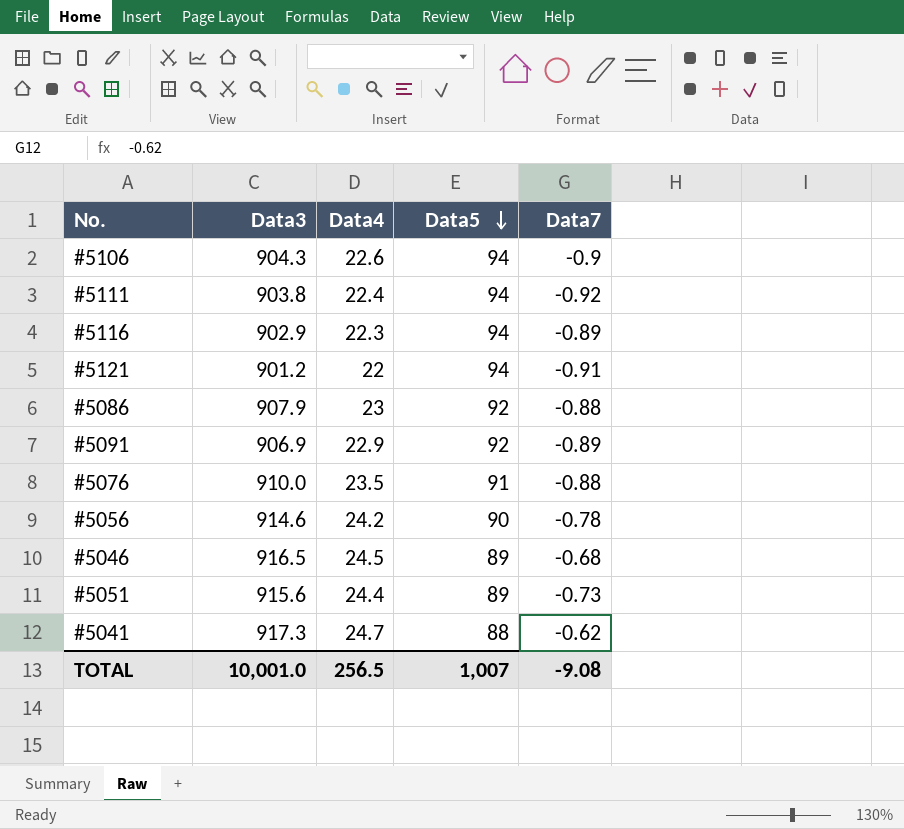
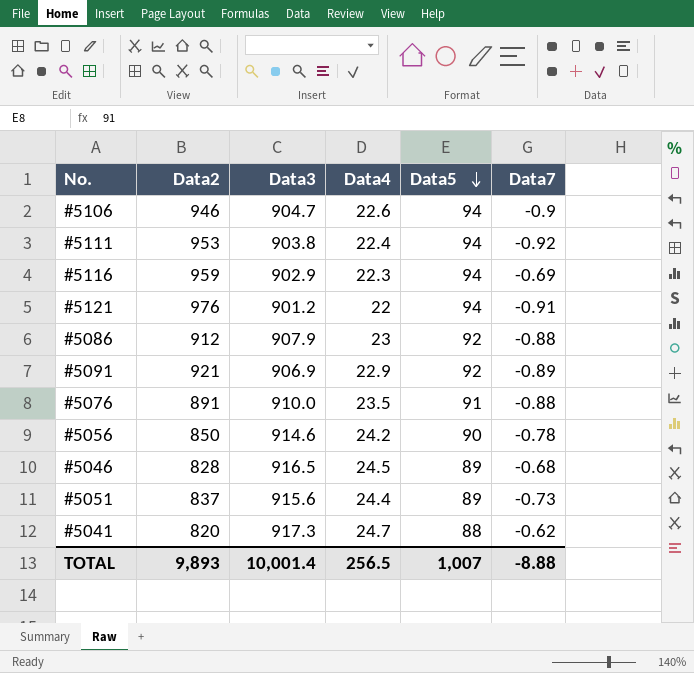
column Data2 | position: none -> 2
#5106 | Data3: 904.3 -> 904.7
#5116 | Data7: -0.89 -> -0.69
TOTAL | Data3: 10,001.0 -> 10,001.4
TOTAL | Data7: -9.08 -> -8.88

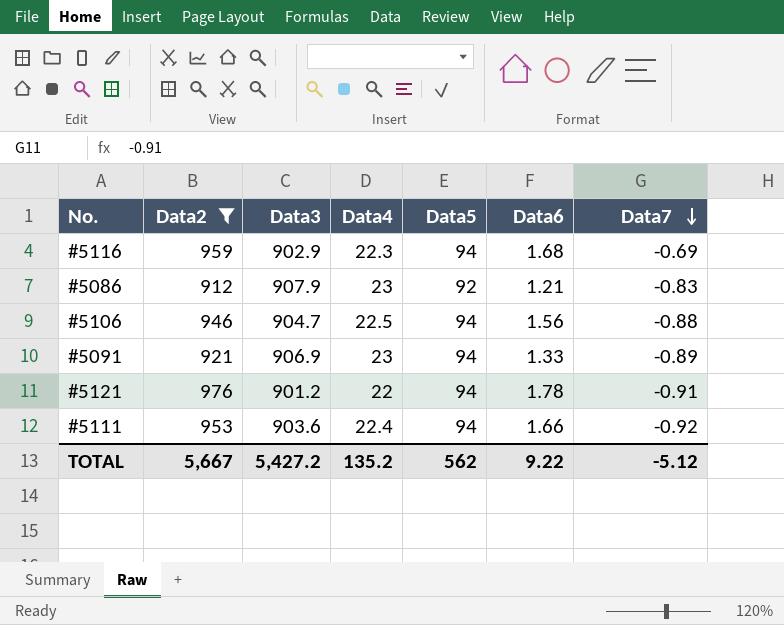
filter: none -> Data2 >= 912
row order: Data5 descending -> Data7 descending
column Data6 | position: none -> 6
#5086 | Data7: -0.88 -> -0.83
#5106 | Data4: 22.6 -> 22.5
#5106 | Data7: -0.9 -> -0.88
#5091 | Data4: 22.9 -> 23
#5091 | Data5: 92 -> 94
#5111 | Data3: 903.8 -> 903.6
TOTAL | Data2: 9,893 -> 5,667
TOTAL | Data3: 10,001.4 -> 5,427.2
TOTAL | Data4: 256.5 -> 135.2
TOTAL | Data5: 1,007 -> 562
TOTAL | Data7: -8.88 -> -5.12

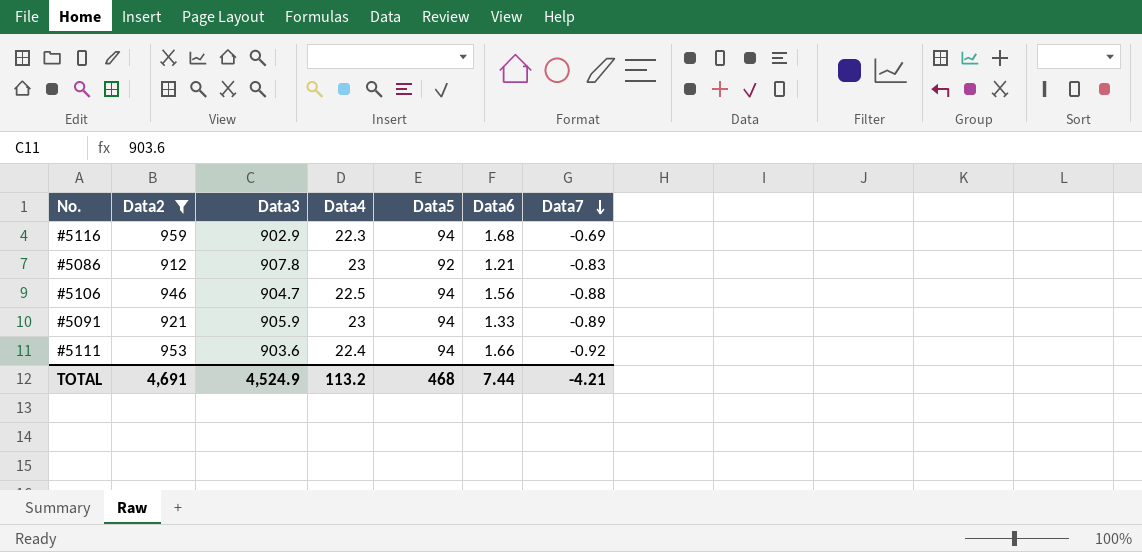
row #5121: 976 | 901.2 | 22 | 94 | 1.78 | -0.91 -> none
#5086 | Data3: 907.9 -> 907.8
#5091 | Data3: 906.9 -> 905.9
TOTAL | Data2: 5,667 -> 4,691
TOTAL | Data3: 5,427.2 -> 4,524.9
TOTAL | Data4: 135.2 -> 113.2
TOTAL | Data5: 562 -> 468
TOTAL | Data6: 9.22 -> 7.44
TOTAL | Data7: -5.12 -> -4.21

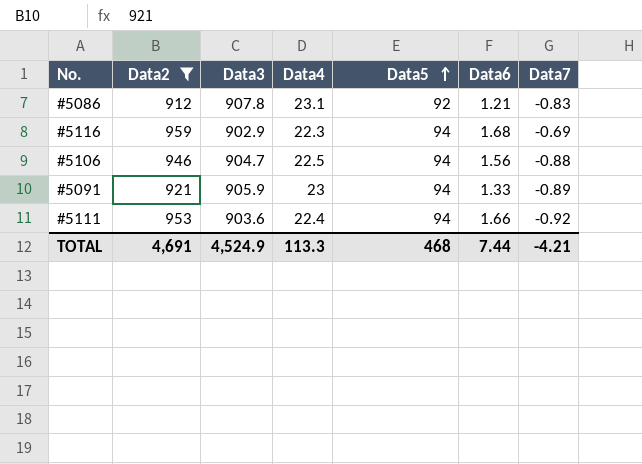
row order: Data7 descending -> Data5 ascending
#5086 | Data4: 23 -> 23.1
TOTAL | Data4: 113.2 -> 113.3

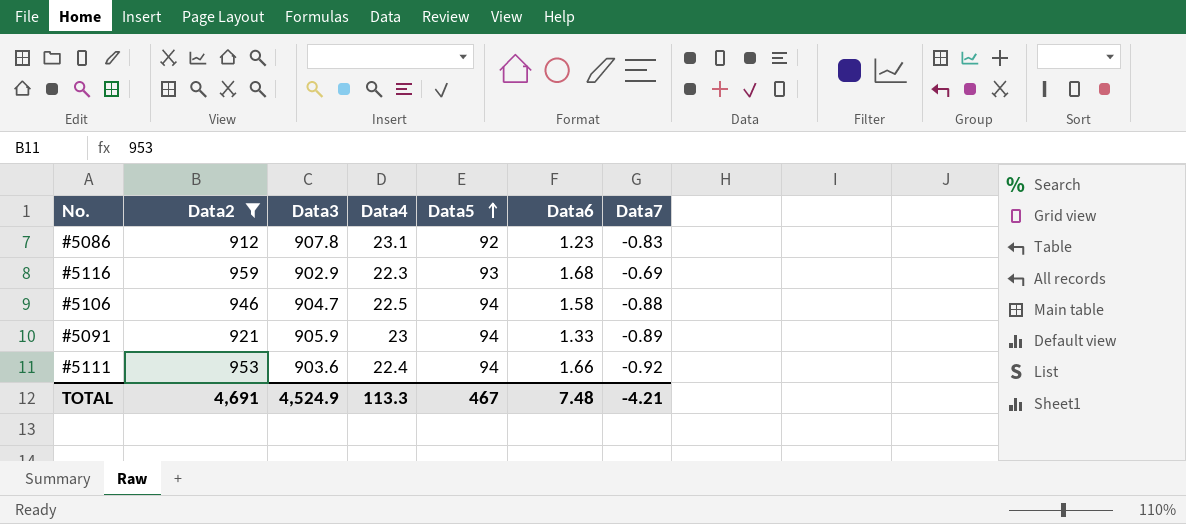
#5086 | Data6: 1.21 -> 1.23
#5116 | Data5: 94 -> 93
#5106 | Data6: 1.56 -> 1.58
TOTAL | Data5: 468 -> 467
TOTAL | Data6: 7.44 -> 7.48

